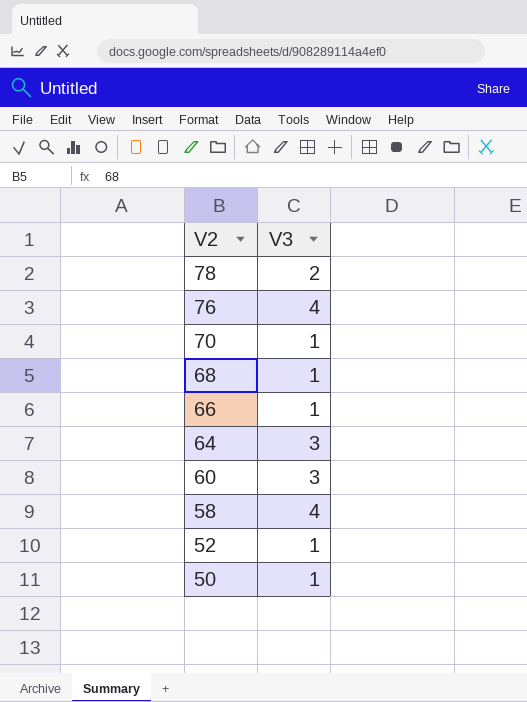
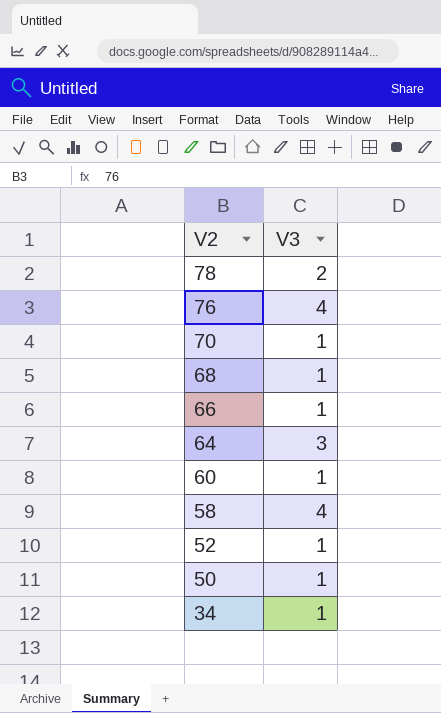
60 | V3: 3 -> 1
row 34: none -> 1

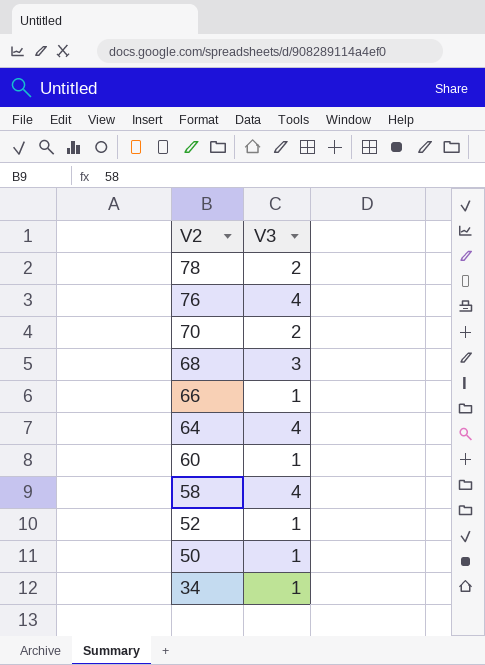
70 | V3: 1 -> 2
68 | V3: 1 -> 3
64 | V3: 3 -> 4

